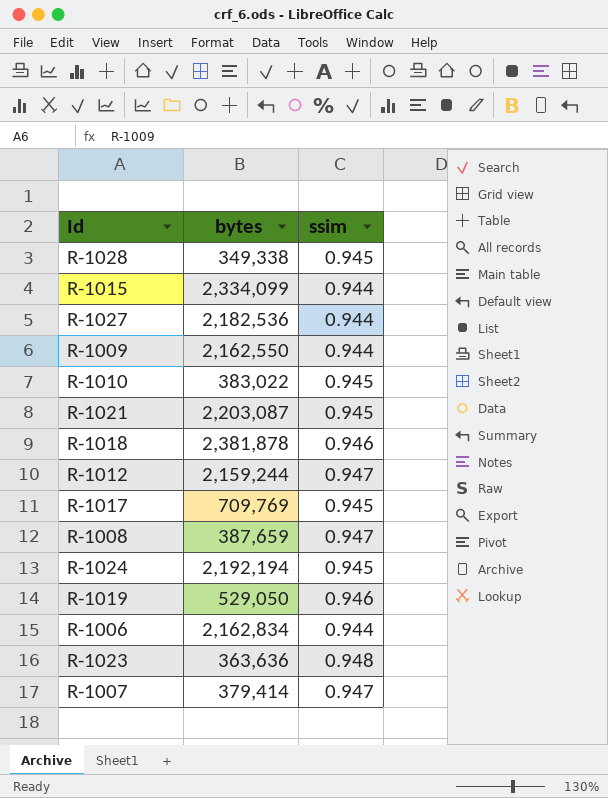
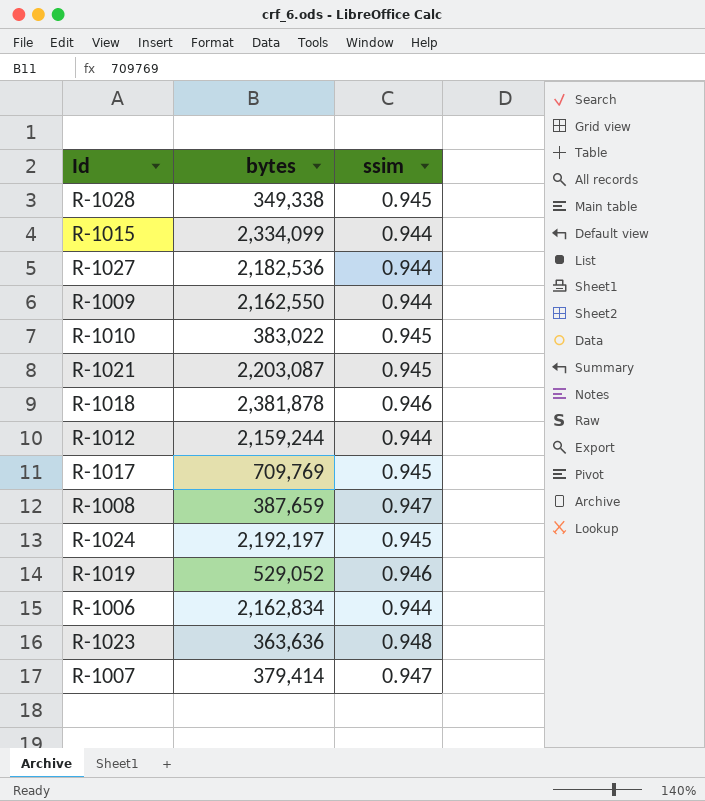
R-1012 | ssim: 0.947 -> 0.944
R-1024 | bytes: 2,192,194 -> 2,192,197
R-1019 | bytes: 529,050 -> 529,052

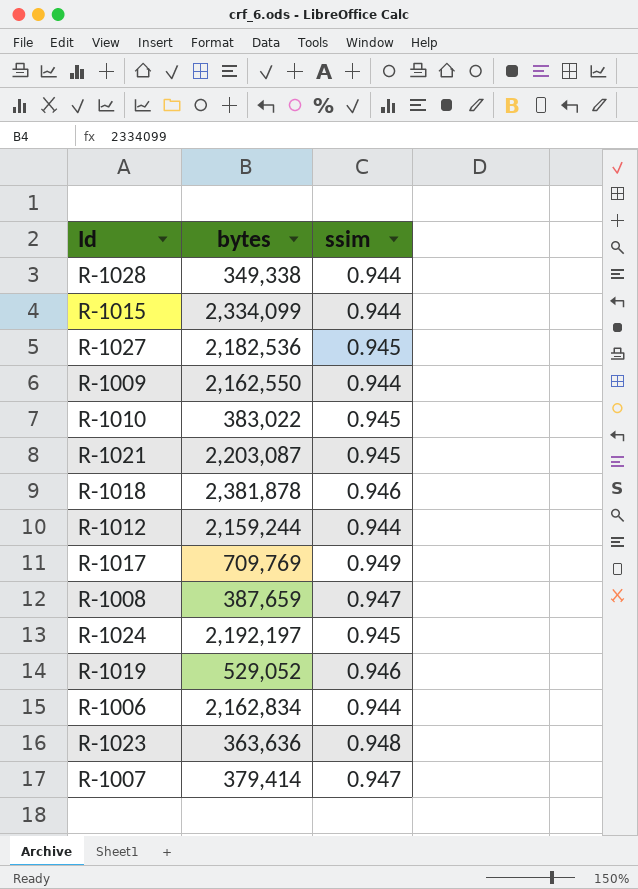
R-1028 | ssim: 0.945 -> 0.944
R-1027 | ssim: 0.944 -> 0.945
R-1017 | ssim: 0.945 -> 0.949

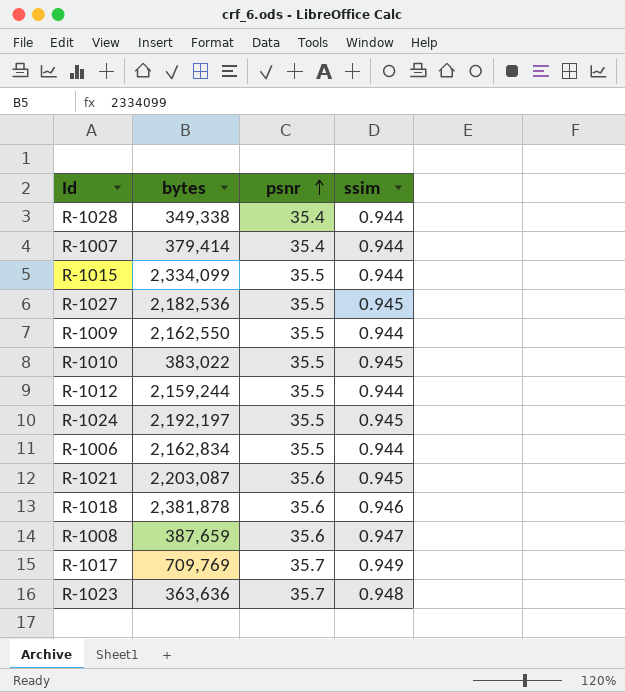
row order: none -> psnr ascending
column psnr | position: none -> 3
row R-1019: 529,052 | 0.946 -> none
R-1007 | ssim: 0.947 -> 0.944

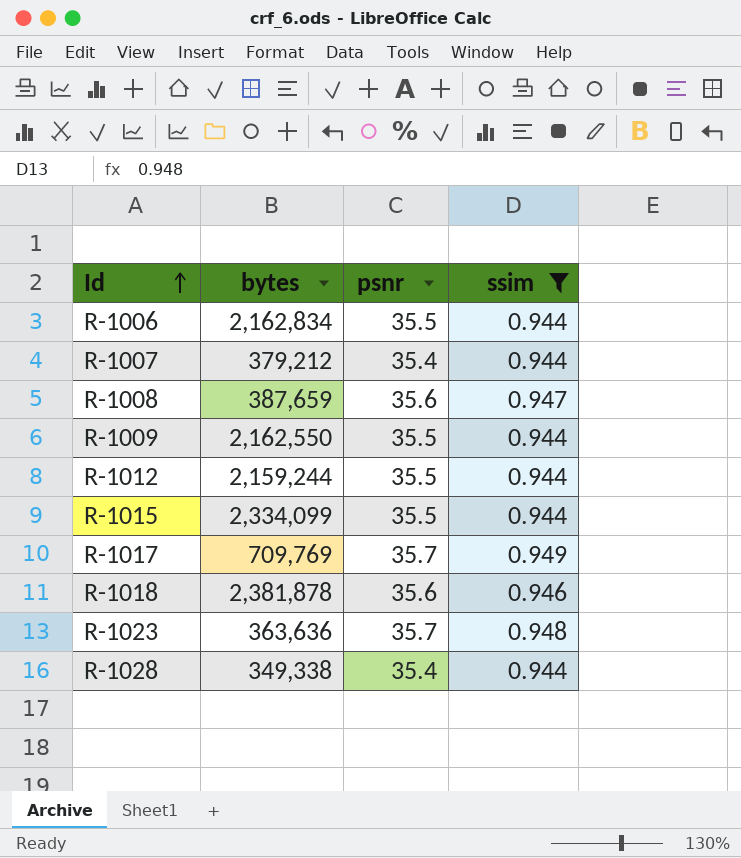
filter: none -> ssim != 0.945
row order: psnr ascending -> Id ascending
R-1007 | bytes: 379,414 -> 379,212

